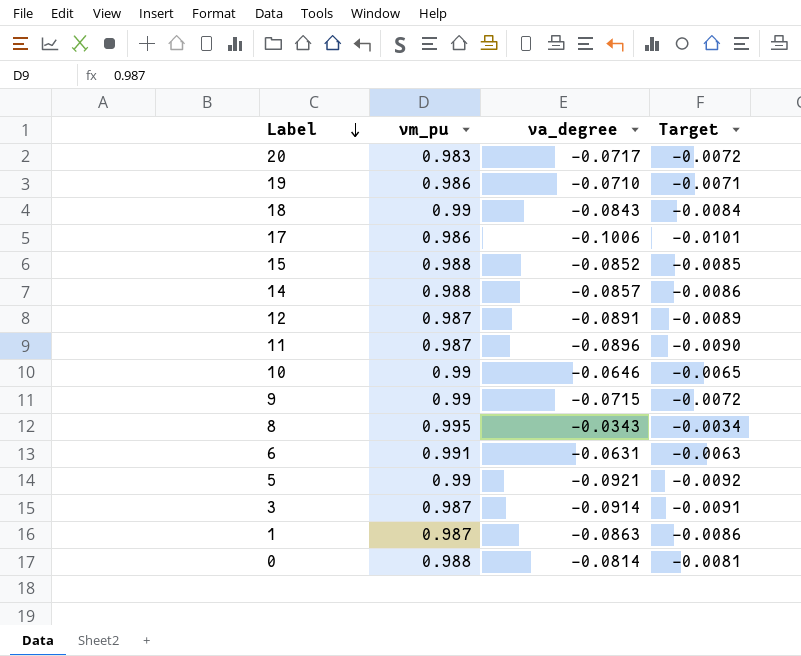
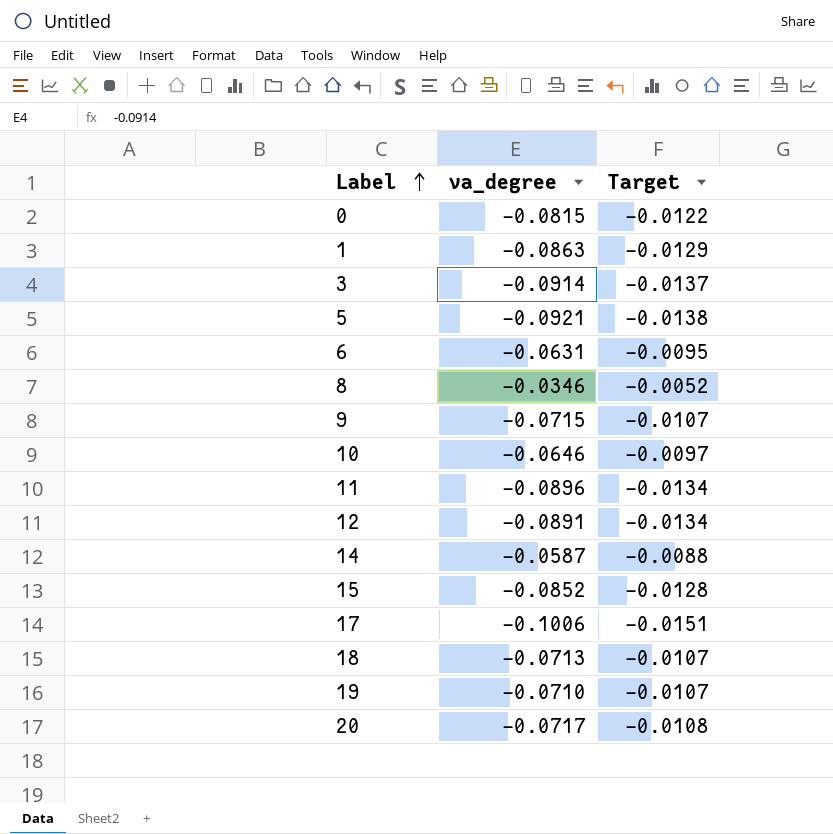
row order: Label descending -> Label ascending
column vm_pu | position: 2 -> none
column Target | formula: [va_degree] * 0.1 -> [va_degree] * 0.15
0 | va_degree: -0.0814 -> -0.0815
8 | va_degree: -0.0343 -> -0.0346
14 | va_degree: -0.0857 -> -0.0587
18 | va_degree: -0.0843 -> -0.0713

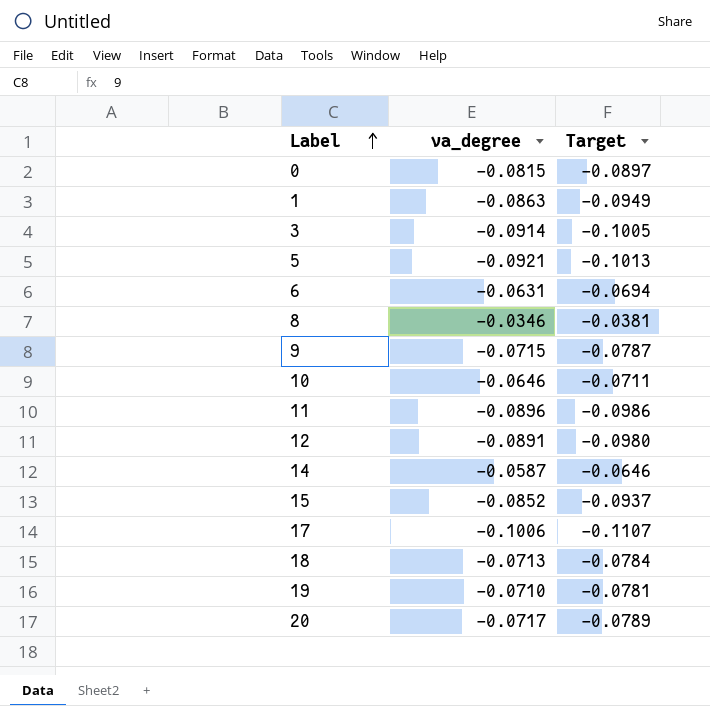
column Target | formula: [va_degree] * 0.15 -> [va_degree] * 1.1

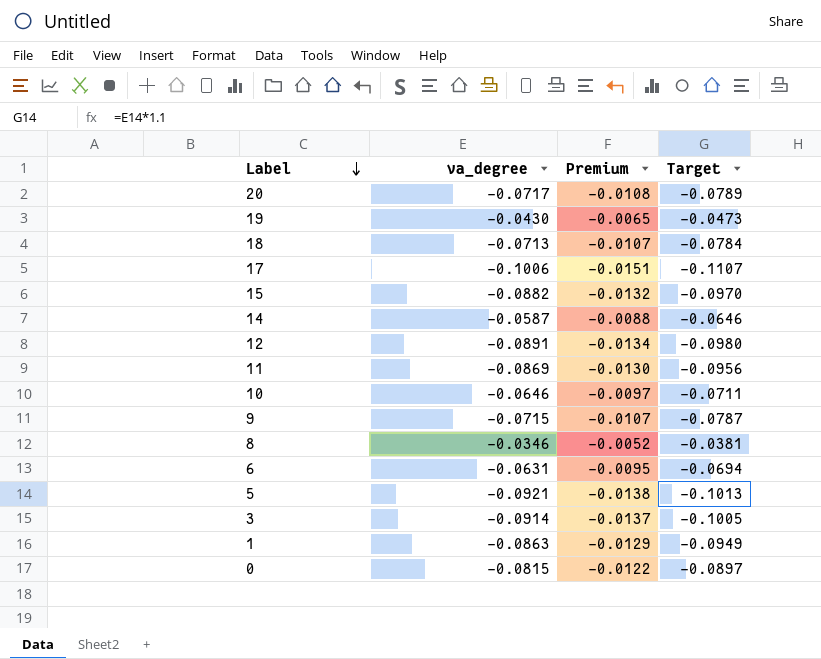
row order: Label ascending -> Label descending
column Premium | formula: none -> [va_degree] * 0.15
19 | va_degree: -0.0710 -> -0.0430
19 | Target: -0.0781 -> -0.0473
15 | va_degree: -0.0852 -> -0.0882
15 | Target: -0.0937 -> -0.0970
11 | va_degree: -0.0896 -> -0.0869
11 | Target: -0.0986 -> -0.0956

